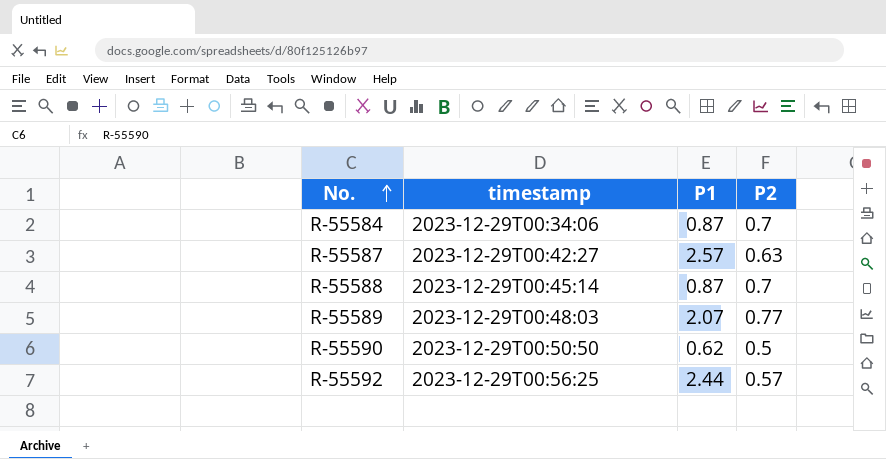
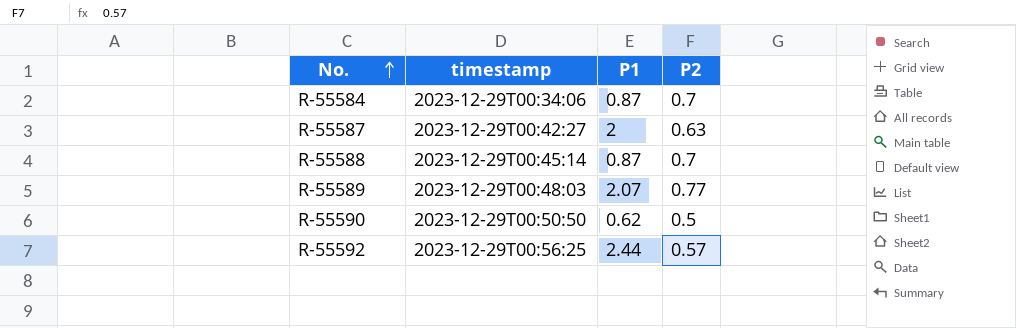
R-55587 | P1: 2.57 -> 2

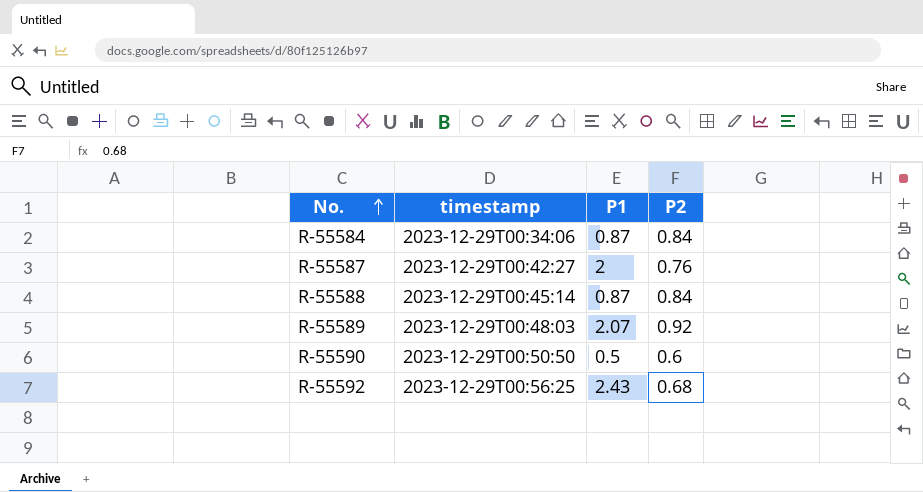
R-55584 | P2: 0.7 -> 0.84
R-55587 | P2: 0.63 -> 0.76
R-55588 | P2: 0.7 -> 0.84
R-55589 | P2: 0.77 -> 0.92
R-55590 | P1: 0.62 -> 0.5
R-55590 | P2: 0.5 -> 0.6
R-55592 | P1: 2.44 -> 2.43
R-55592 | P2: 0.57 -> 0.68

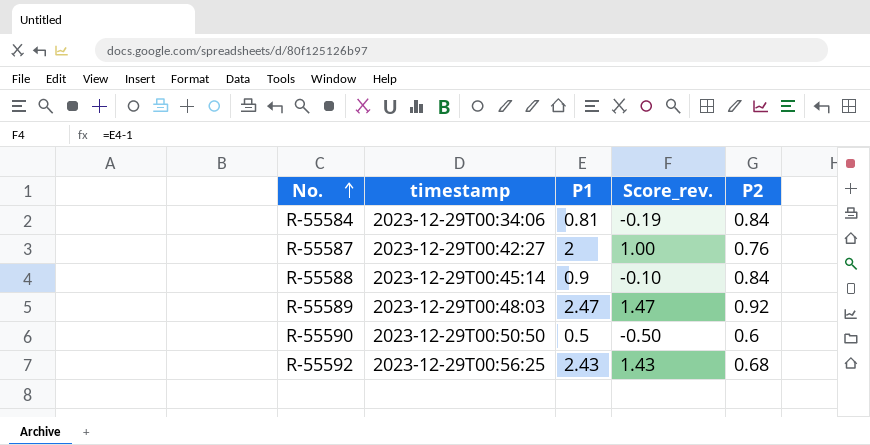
column Score_rev. | formula: none -> [P1] - 1
R-55584 | P1: 0.87 -> 0.81
R-55588 | P1: 0.87 -> 0.9
R-55589 | P1: 2.07 -> 2.47

